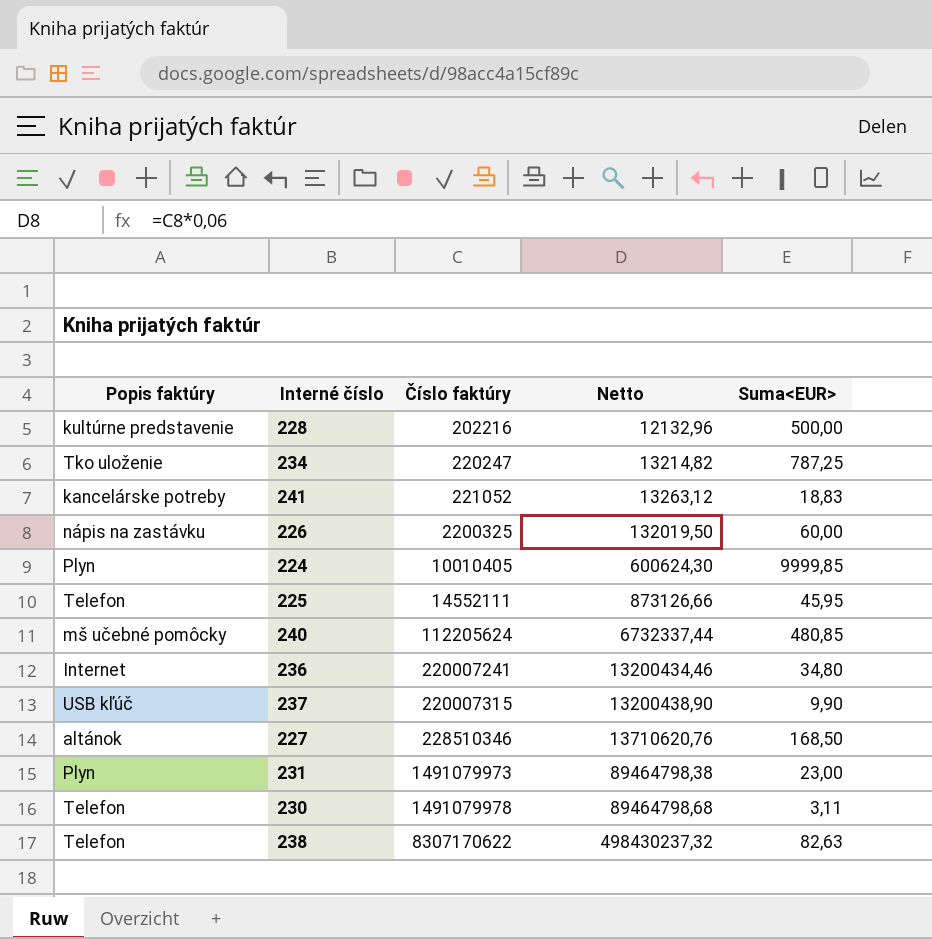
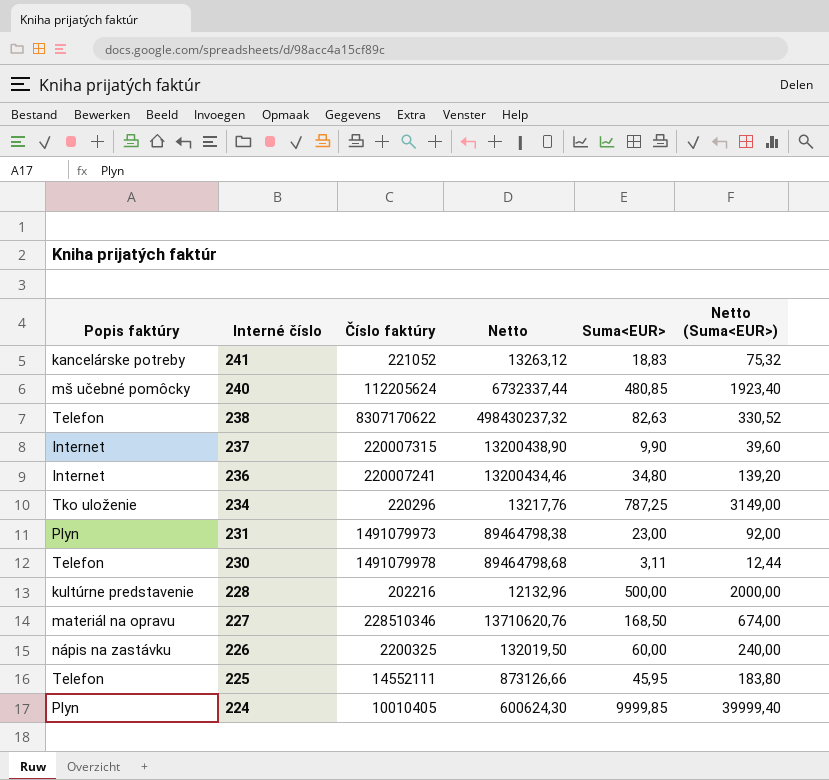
row order: Číslo faktúry ascending -> Interné číslo descending
column Netto (Suma<EUR>) | formula: none -> [Suma<EUR>] * 4
237 | Popis faktúry: USB kľúč -> Internet
234 | Číslo faktúry: 220247 -> 220296
234 | Netto: 13214,82 -> 13217,76
227 | Popis faktúry: altánok -> materiál na opravu

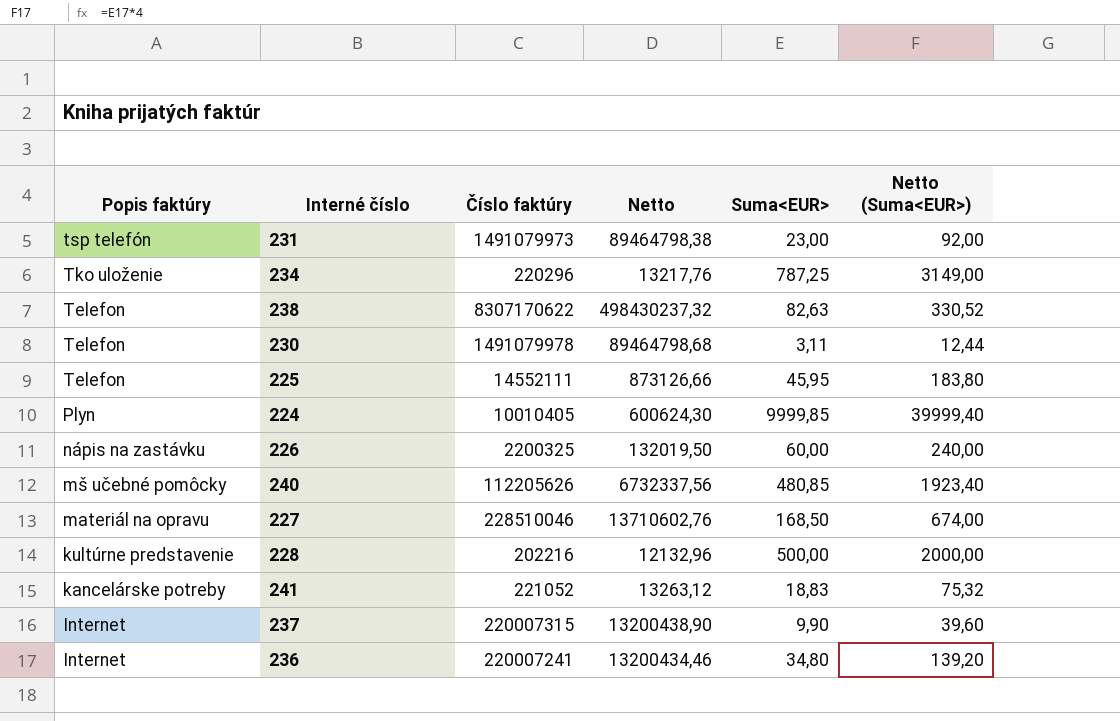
row order: Interné číslo descending -> Popis faktúry descending
231 | Popis faktúry: Plyn -> tsp telefón
240 | Číslo faktúry: 112205624 -> 112205626
240 | Netto: 6732337,44 -> 6732337,56
227 | Číslo faktúry: 228510346 -> 228510046
227 | Netto: 13710620,76 -> 13710602,76

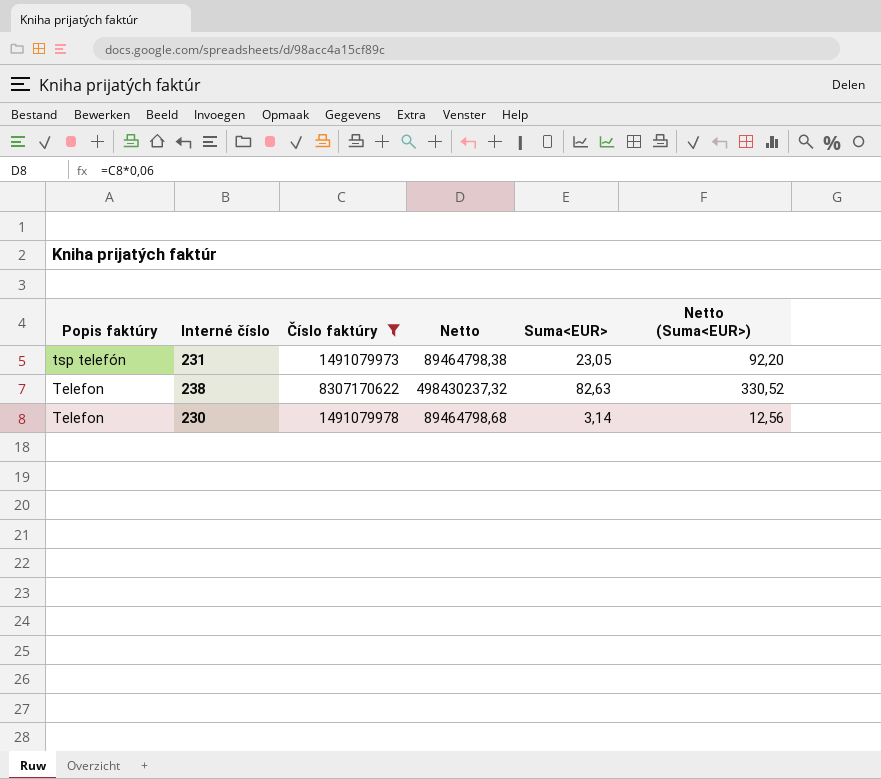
filter: none -> Číslo faktúry >= 1491079973
231 | Suma<EUR>: 23,00 -> 23,05
231 | Netto (Suma<EUR>): 92,00 -> 92,20
230 | Suma<EUR>: 3,11 -> 3,14
230 | Netto (Suma<EUR>): 12,44 -> 12,56

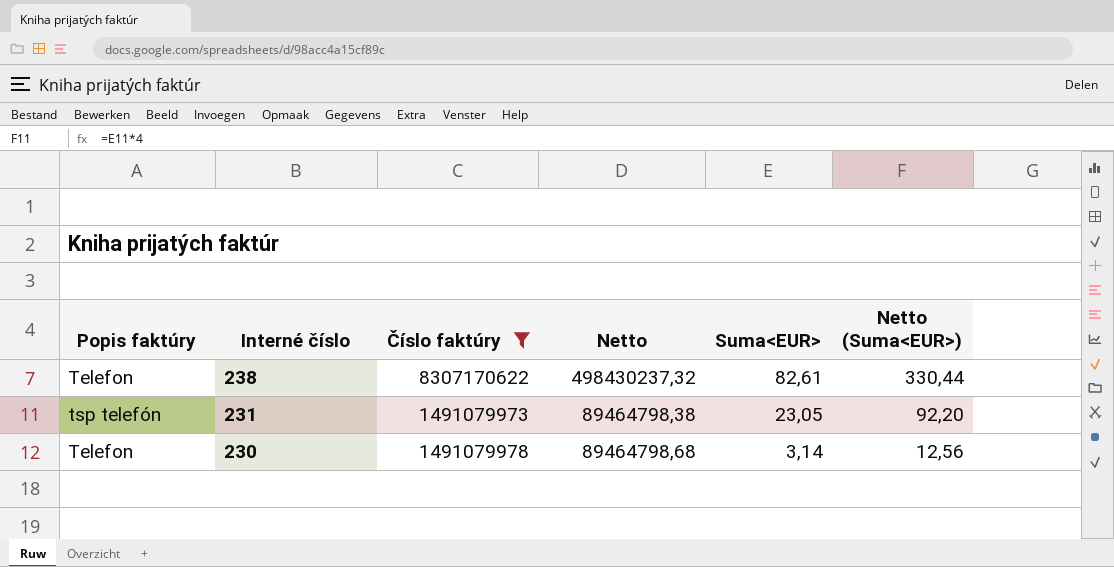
row order: Popis faktúry descending -> Interné číslo descending
238 | Suma<EUR>: 82,63 -> 82,61
238 | Netto (Suma<EUR>): 330,52 -> 330,44

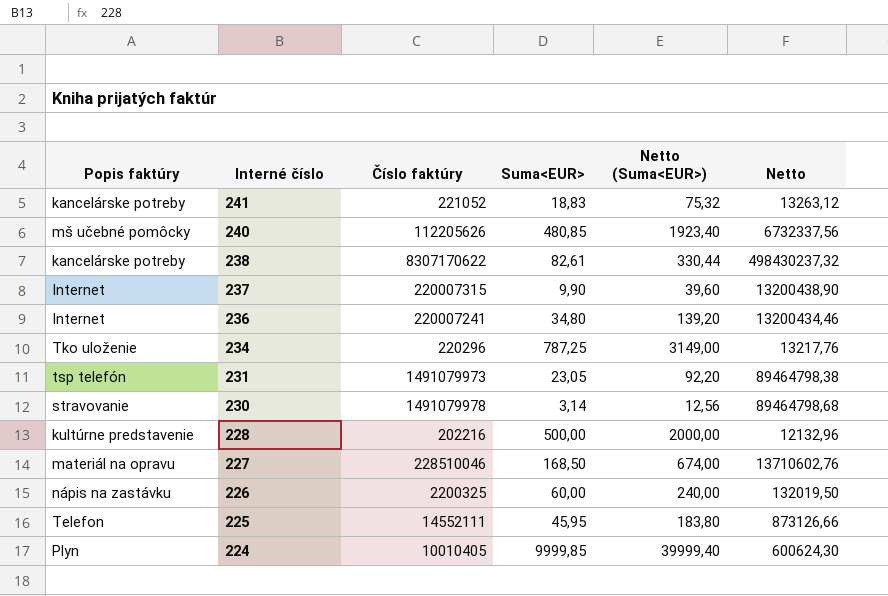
filter: Číslo faktúry >= 1491079973 -> none
column Netto | position: 4 -> 6
238 | Popis faktúry: Telefon -> kancelárske potreby
230 | Popis faktúry: Telefon -> stravovanie

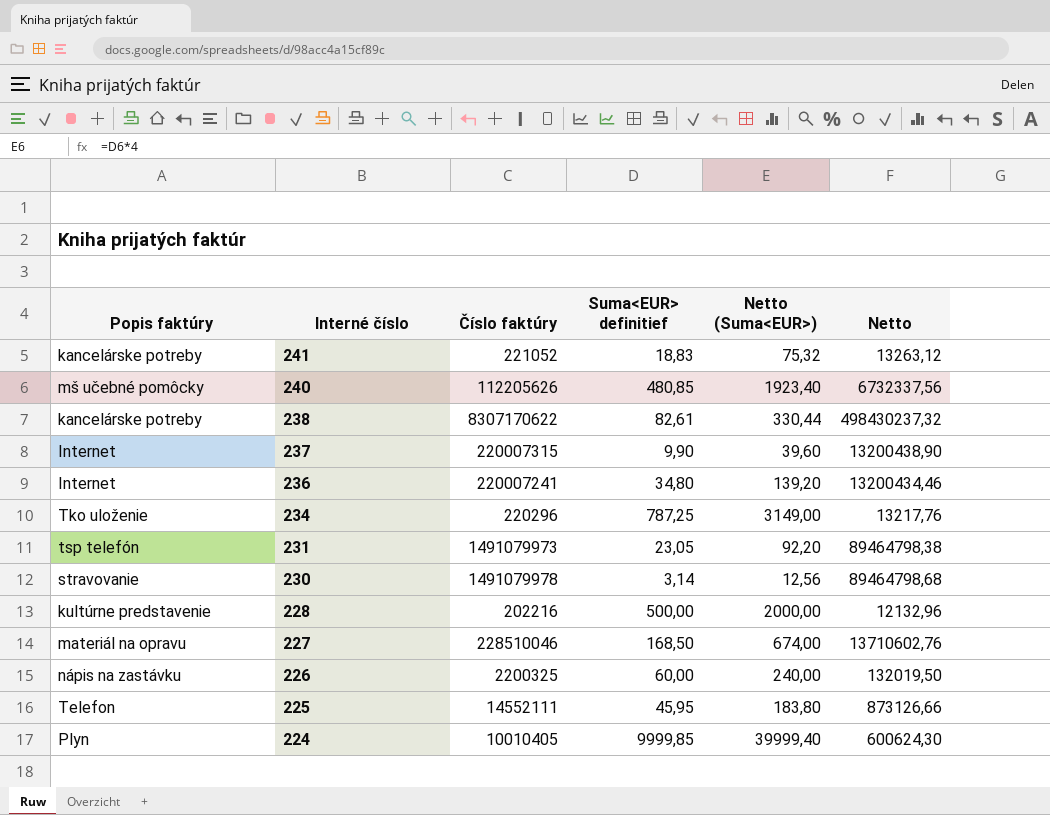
column name: Suma<EUR> -> Suma<EUR> definitief

